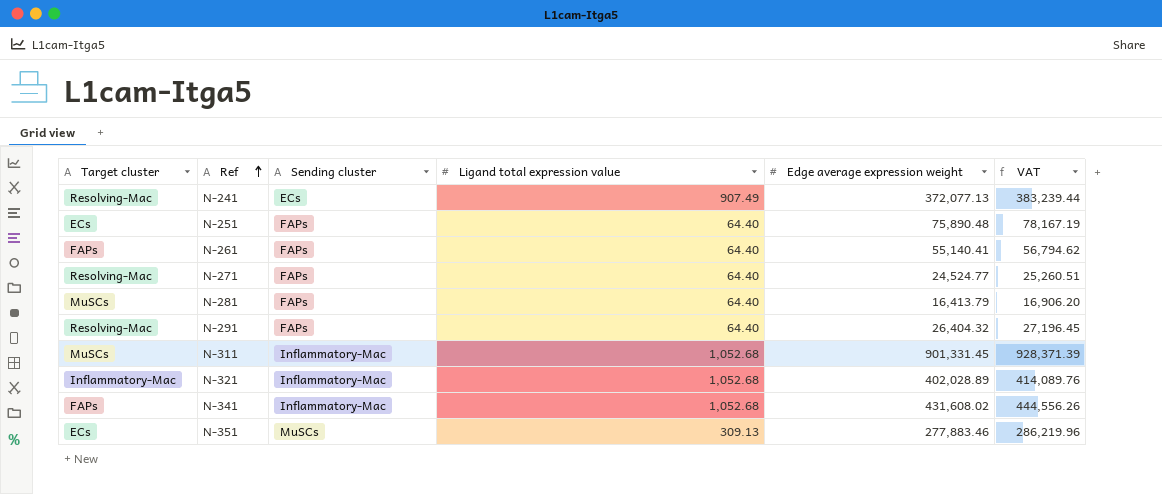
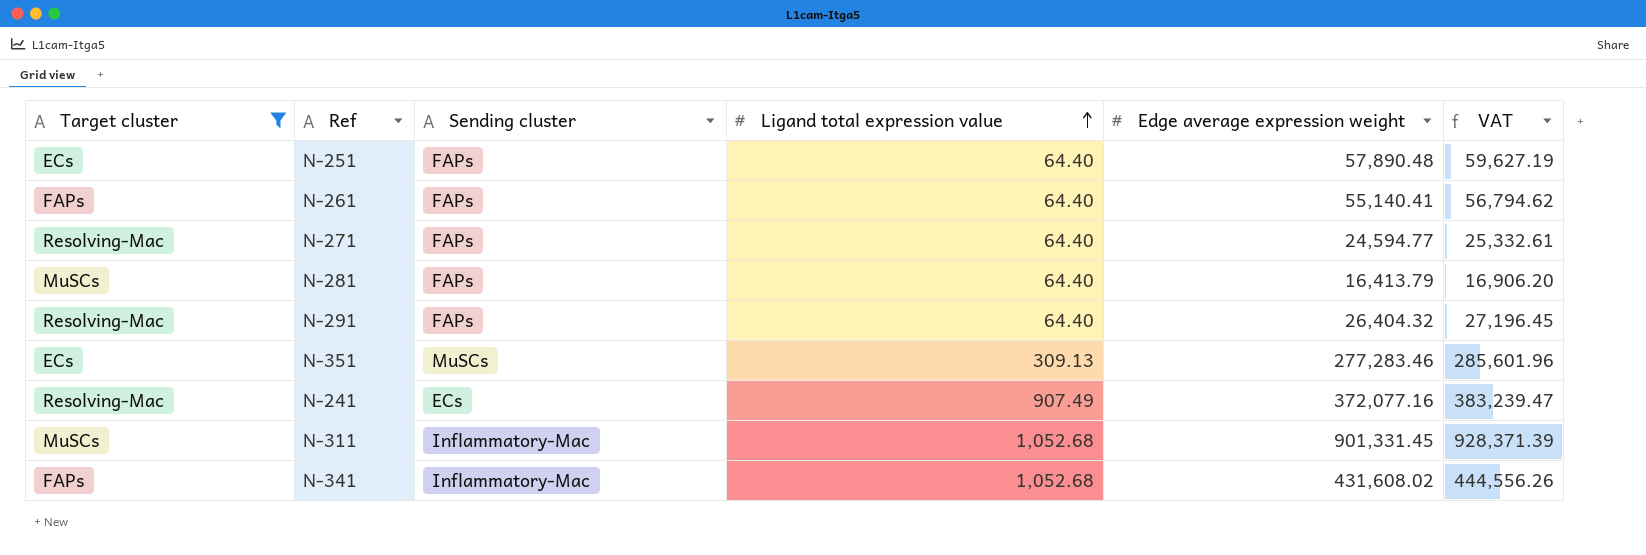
filter: none -> Target cluster != Inflammatory-Mac
row order: Ref ascending -> Ligand total expression value ascending
N-251 | Edge average expression weight: 75,890.48 -> 57,890.48
N-251 | VAT: 78,167.19 -> 59,627.19
N-271 | Edge average expression weight: 24,524.77 -> 24,594.77
N-271 | VAT: 25,260.51 -> 25,332.61
N-351 | Edge average expression weight: 277,883.46 -> 277,283.46
N-351 | VAT: 286,219.96 -> 285,601.96
N-241 | Edge average expression weight: 372,077.13 -> 372,077.16
N-241 | VAT: 383,239.44 -> 383,239.47

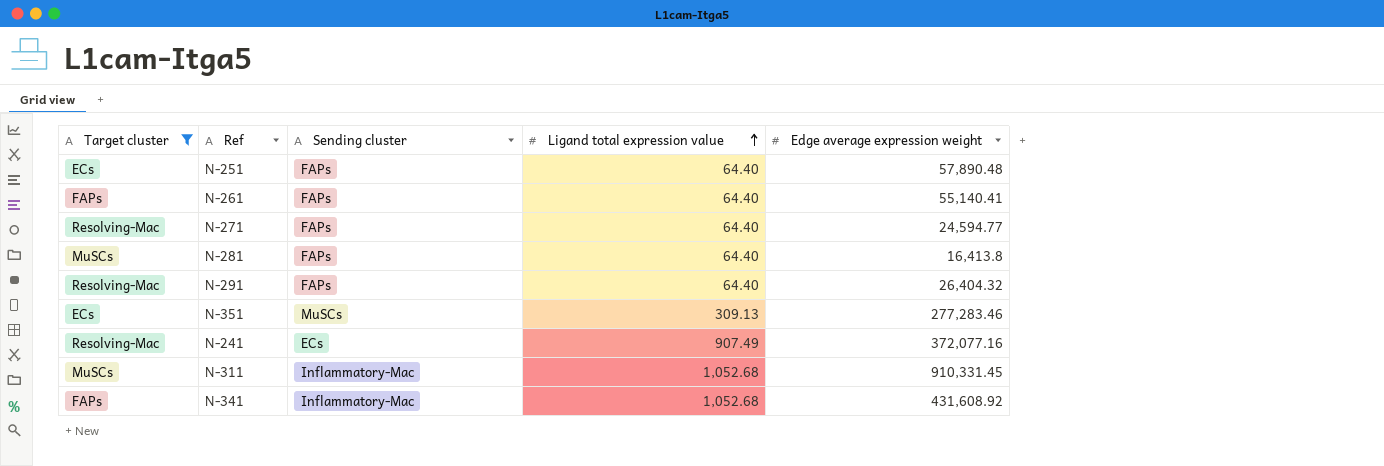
column VAT | formula: [Edge average expression weight] * 1.03 -> none
N-281 | Edge average expression weight: 16,413.79 -> 16,413.8
N-311 | Edge average expression weight: 901,331.45 -> 910,331.45
N-341 | Edge average expression weight: 431,608.02 -> 431,608.92

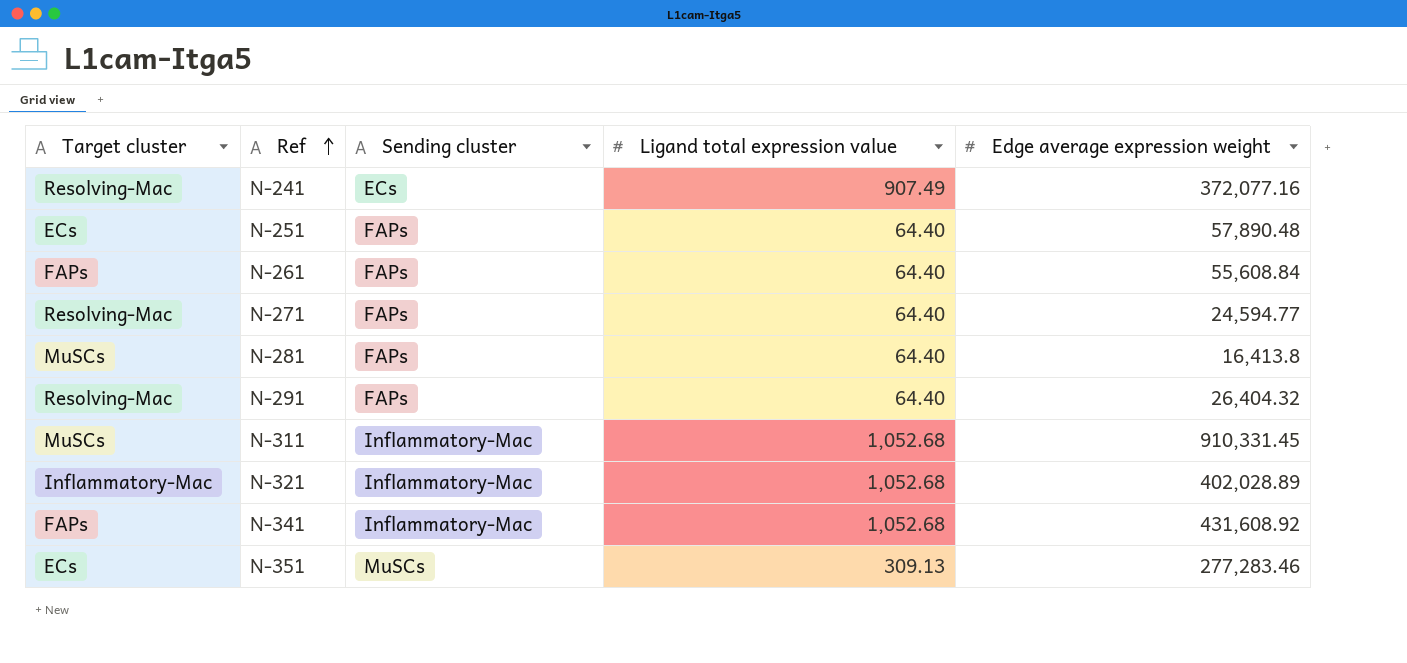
filter: Target cluster != Inflammatory-Mac -> none
row order: Ligand total expression value ascending -> Ref ascending
N-261 | Edge average expression weight: 55,140.41 -> 55,608.84

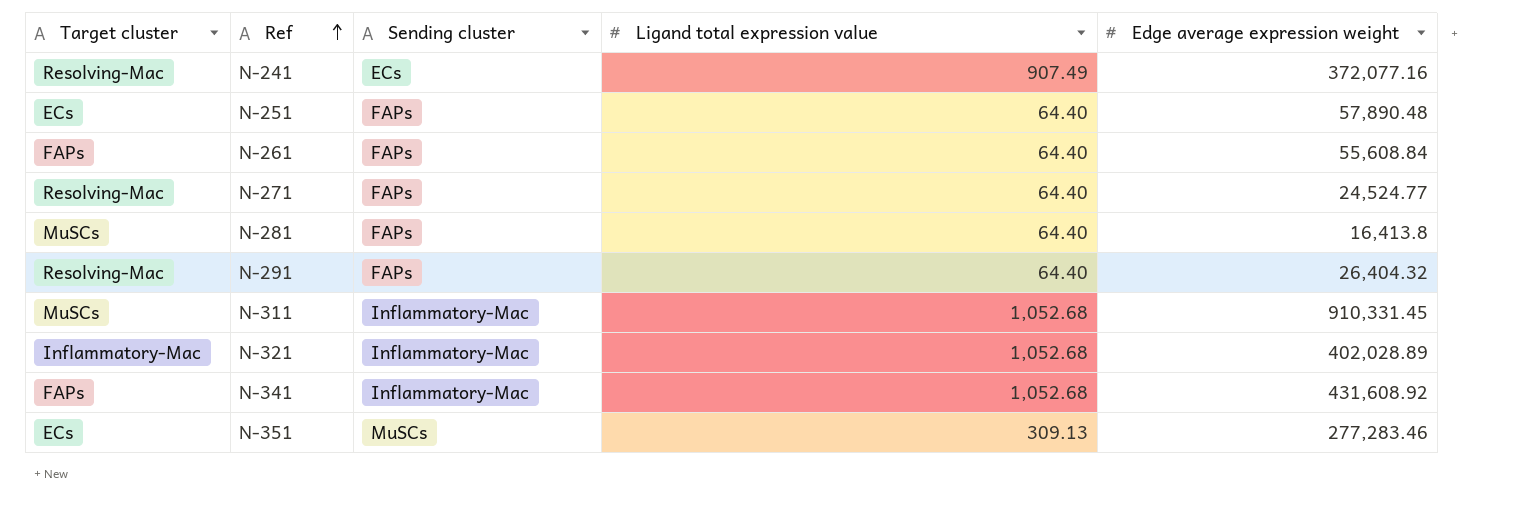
N-271 | Edge average expression weight: 24,594.77 -> 24,524.77

